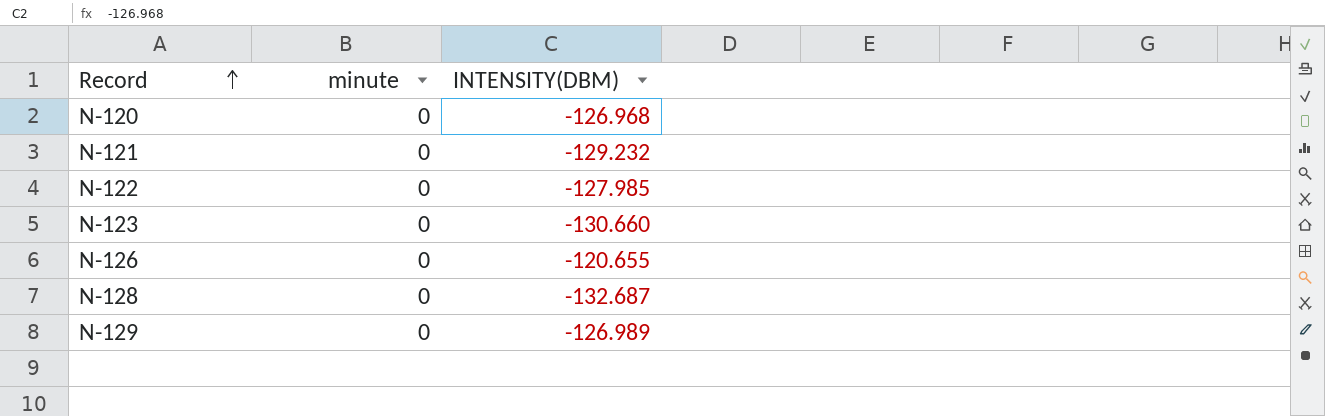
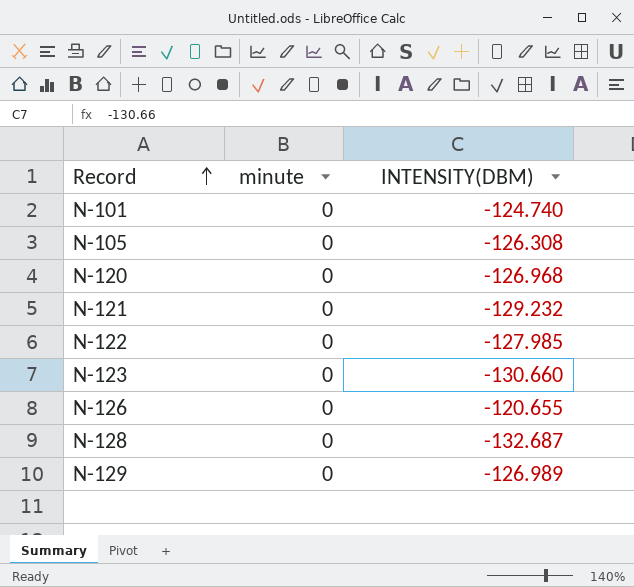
row N-101: none -> 0 | -124.740
row N-105: none -> 0 | -126.308

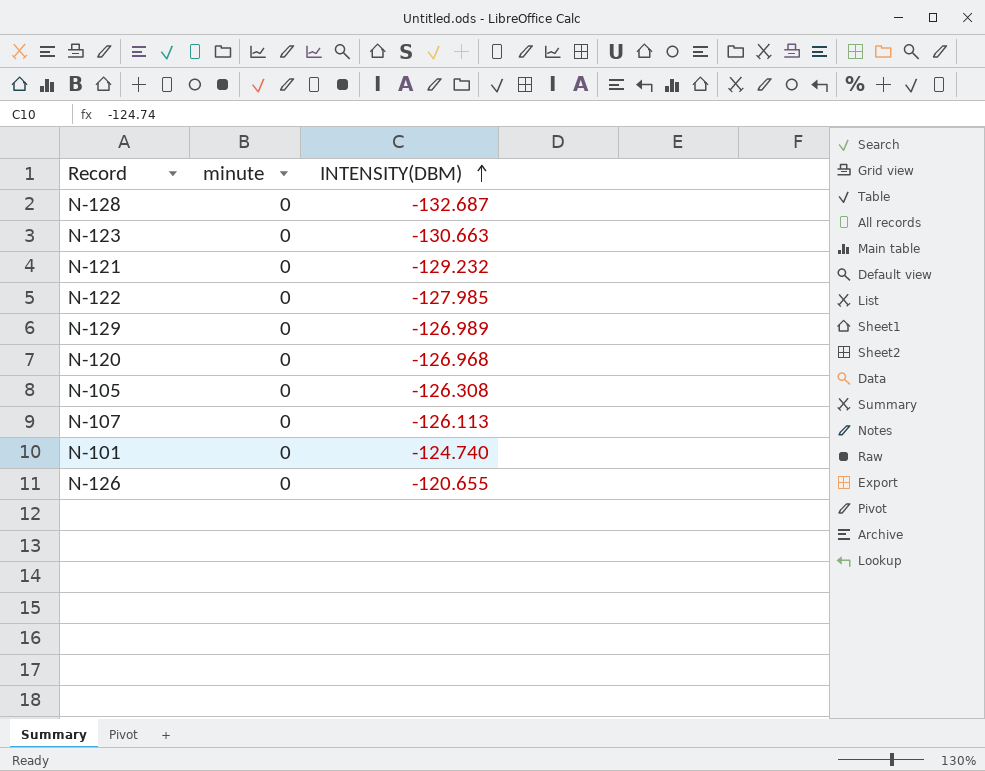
row order: Record ascending -> INTENSITY(DBM) ascending
N-123 | INTENSITY(DBM): -130.660 -> -130.663
row N-107: none -> 0 | -126.113

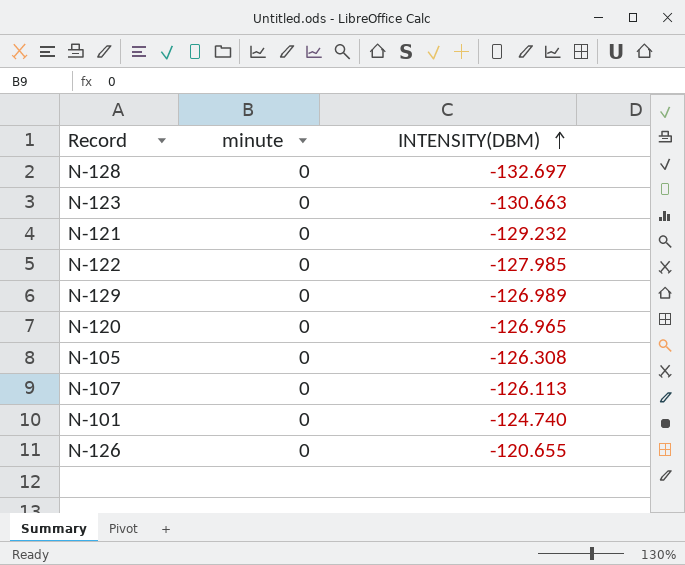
N-128 | INTENSITY(DBM): -132.687 -> -132.697
N-120 | INTENSITY(DBM): -126.968 -> -126.965

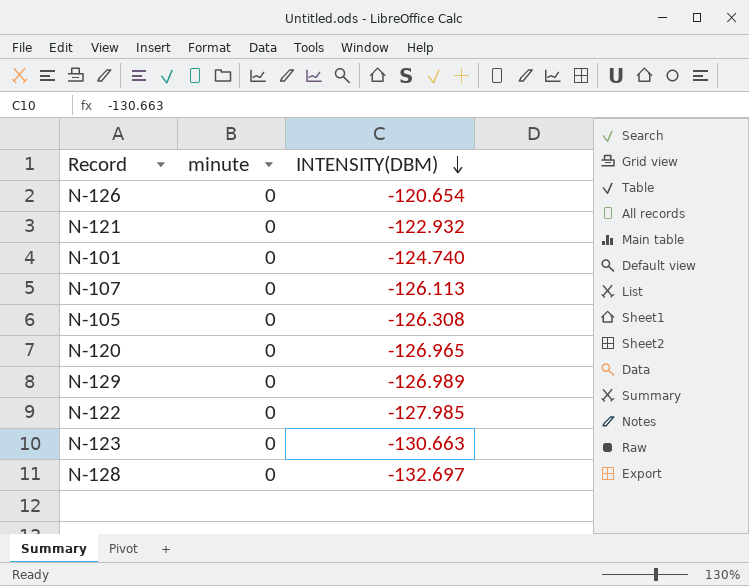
row order: INTENSITY(DBM) ascending -> INTENSITY(DBM) descending
N-126 | INTENSITY(DBM): -120.655 -> -120.654
N-121 | INTENSITY(DBM): -129.232 -> -122.932

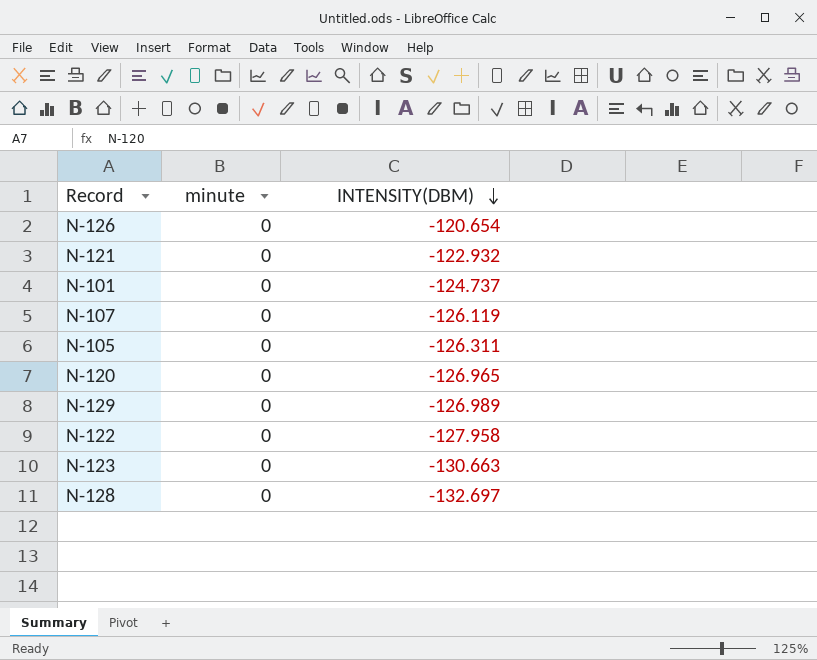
N-101 | INTENSITY(DBM): -124.740 -> -124.737
N-107 | INTENSITY(DBM): -126.113 -> -126.119
N-105 | INTENSITY(DBM): -126.308 -> -126.311
N-122 | INTENSITY(DBM): -127.985 -> -127.958

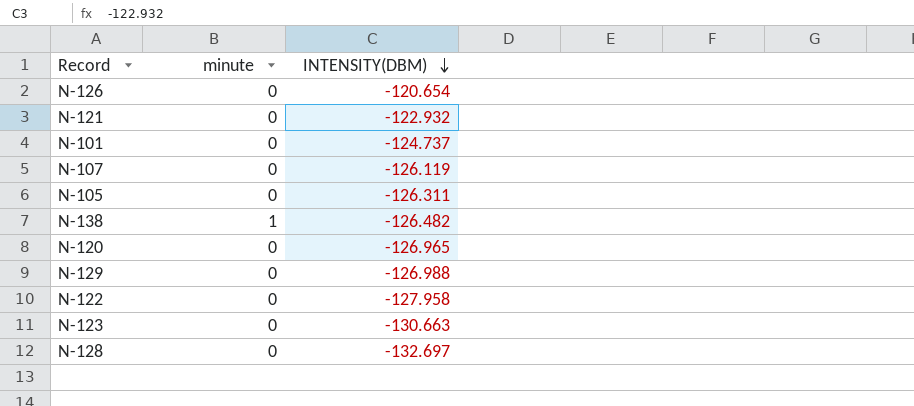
row N-138: none -> 1 | -126.482
N-129 | INTENSITY(DBM): -126.989 -> -126.988

